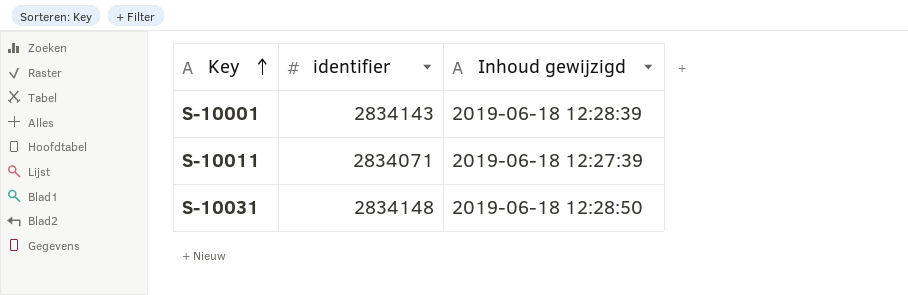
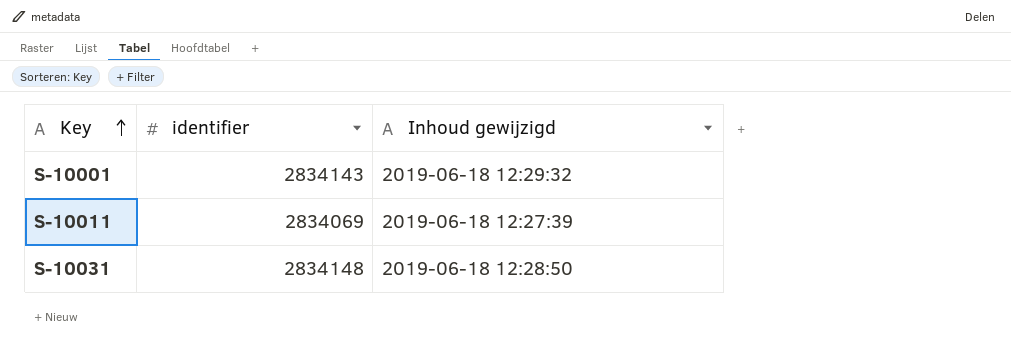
S-10001 | Inhoud gewijzigd: 2019-06-18 12:28:39 -> 2019-06-18 12:29:32
S-10011 | identifier: 2834071 -> 2834069

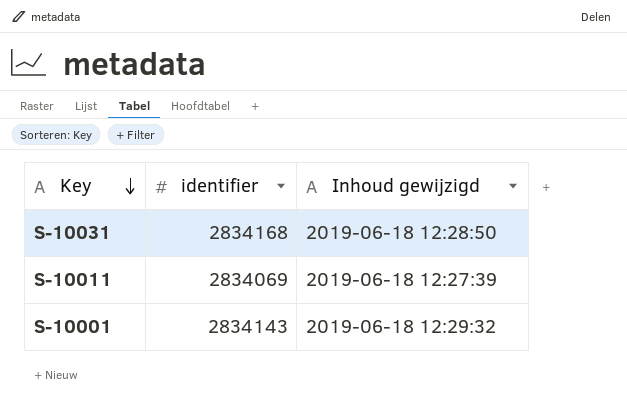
row order: Key ascending -> Key descending
S-10031 | identifier: 2834148 -> 2834168

